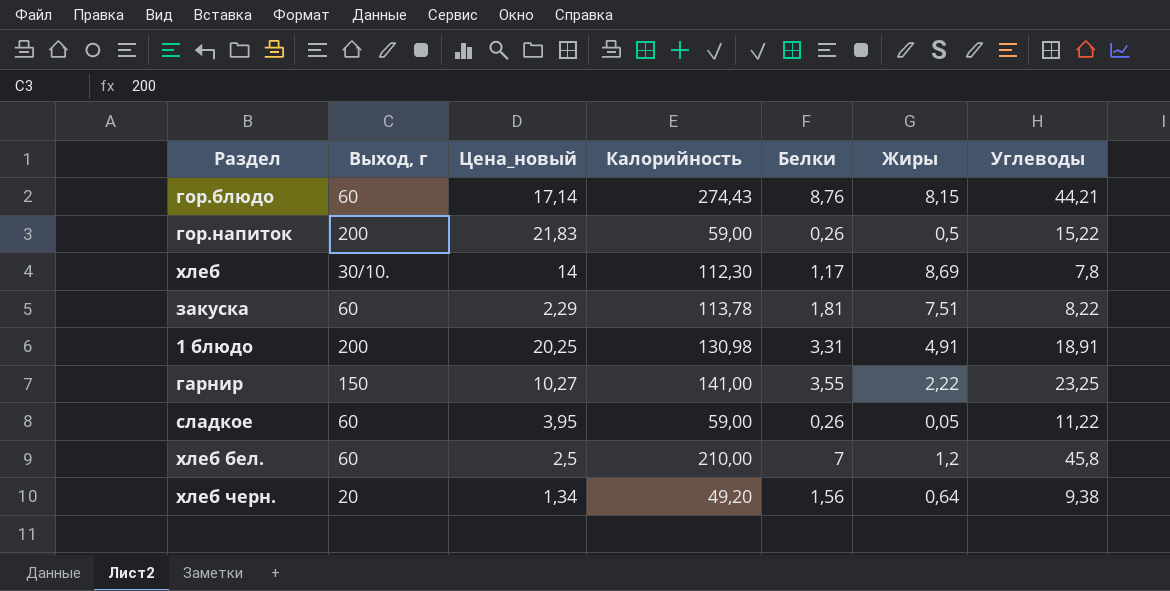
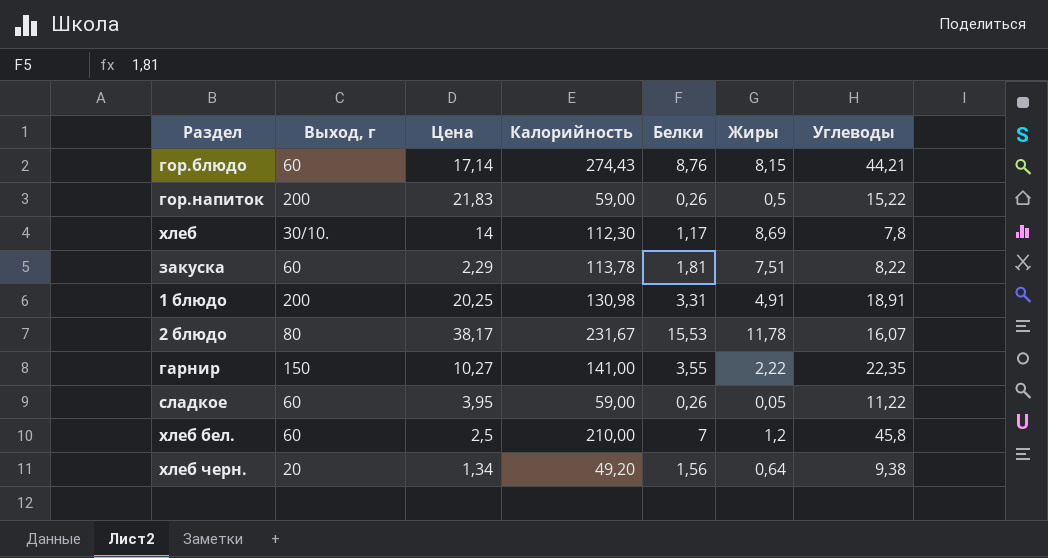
column name: Цена_новый -> Цена
row 2 блюдо: none -> 80 | 38,17 | 231,67 | 15,53 | 11,78 | 16,07
гарнир | Углеводы: 23,25 -> 22,35

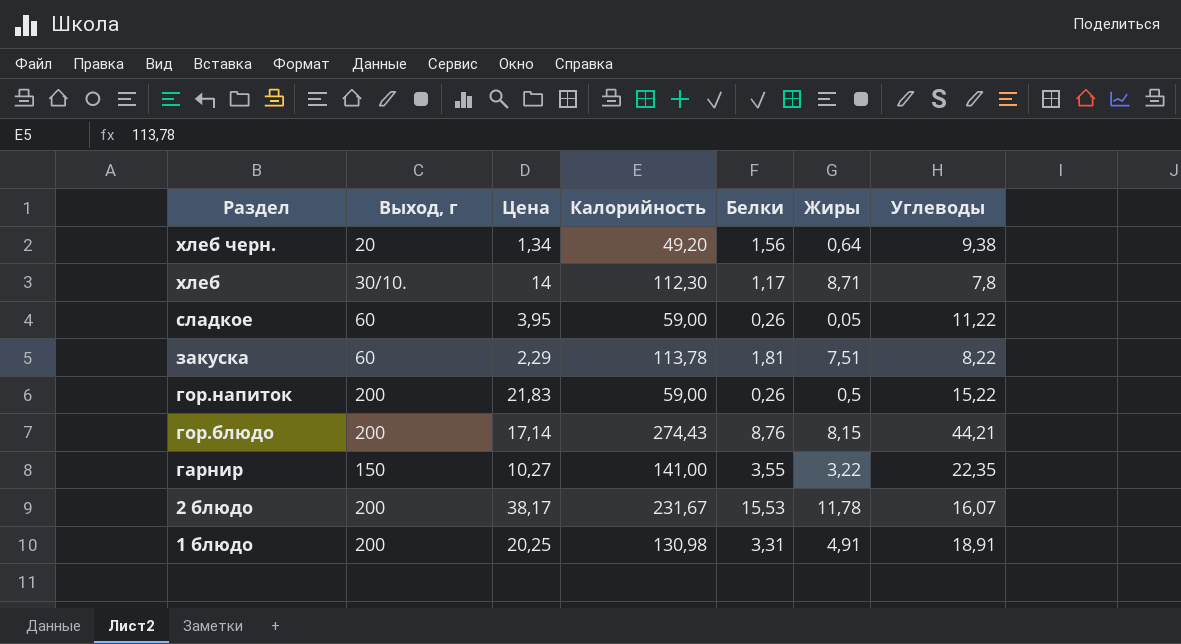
row order: none -> Раздел descending
row хлеб бел.: 60 | 2,5 | 210,00 | 7 | 1,2 | 45,8 -> none
хлеб | Жиры: 8,69 -> 8,71
гор.блюдо | Выход, г: 60 -> 200
гарнир | Жиры: 2,22 -> 3,22
2 блюдо | Выход, г: 80 -> 200

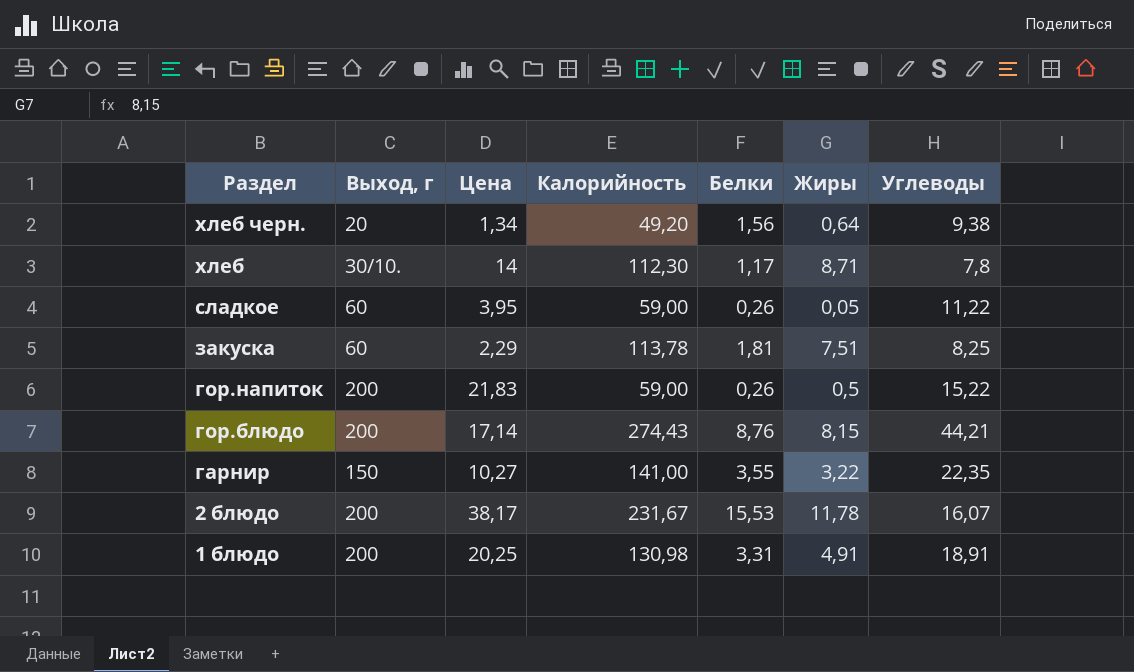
закуска | Углеводы: 8,22 -> 8,25

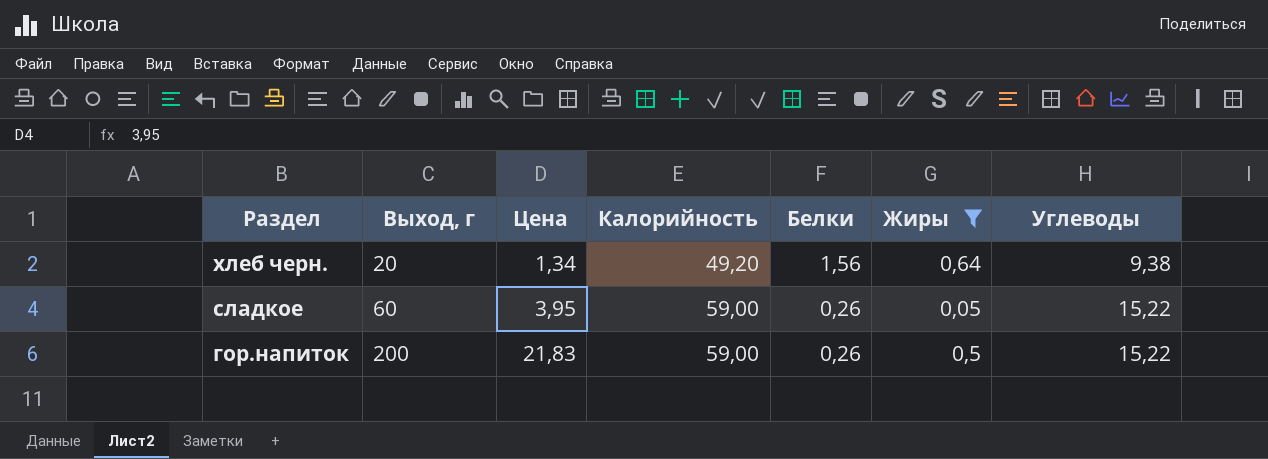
filter: none -> Жиры <= 0,64
сладкое | Углеводы: 11,22 -> 15,22

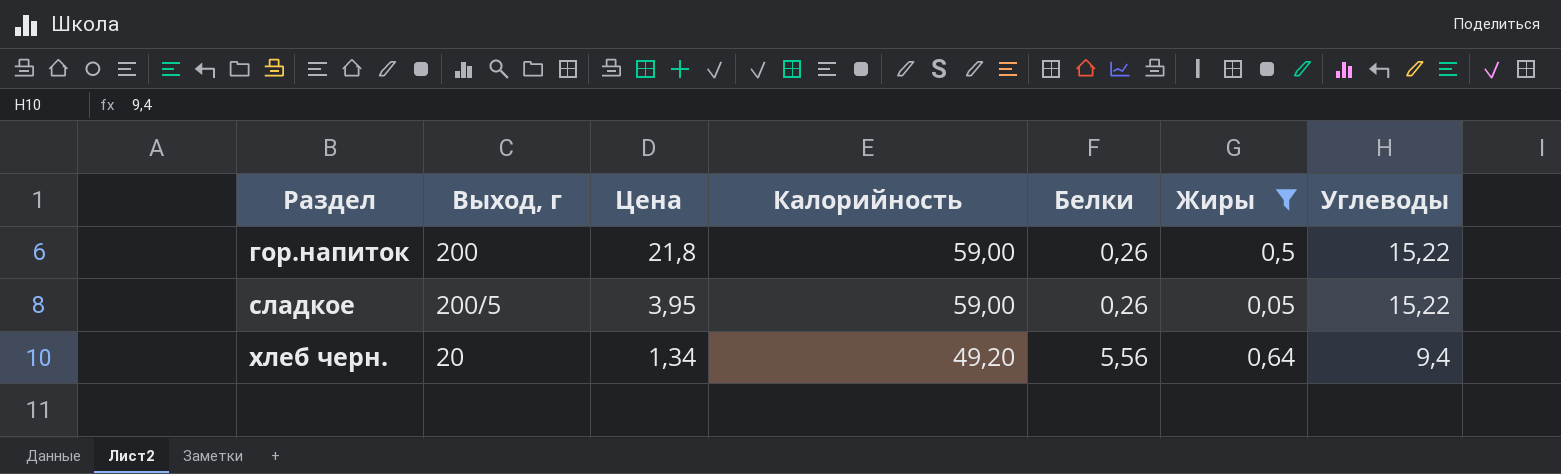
row order: Раздел descending -> Раздел ascending
гор.напиток | Цена: 21,83 -> 21,8
сладкое | Выход, г: 60 -> 200/5
хлеб черн. | Белки: 1,56 -> 5,56
хлеб черн. | Углеводы: 9,38 -> 9,4

